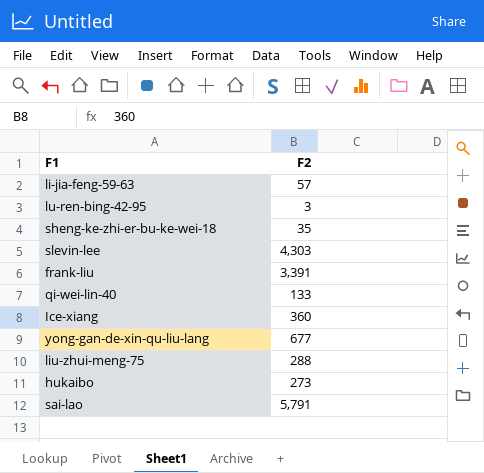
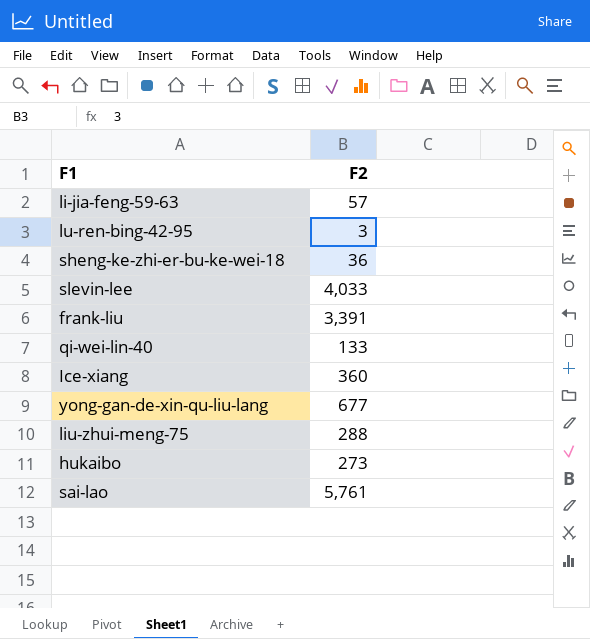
sheng-ke-zhi-er-bu-ke-wei-18 | F2: 35 -> 36
slevin-lee | F2: 4,303 -> 4,033
sai-lao | F2: 5,791 -> 5,761

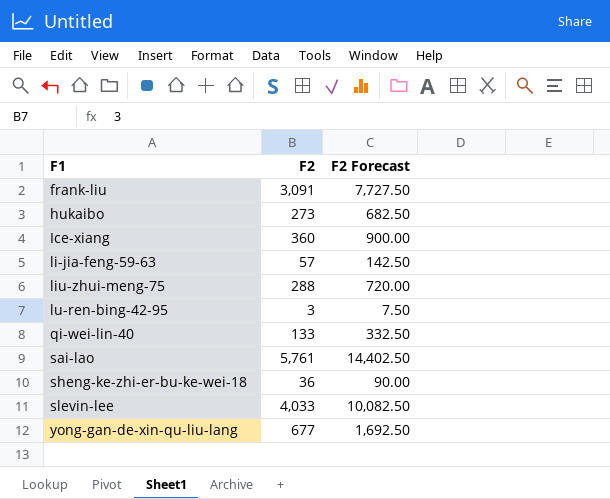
row order: none -> F1 ascending
column F2 Forecast | formula: none -> [F2] * 2.5
frank-liu | F2: 3,391 -> 3,091

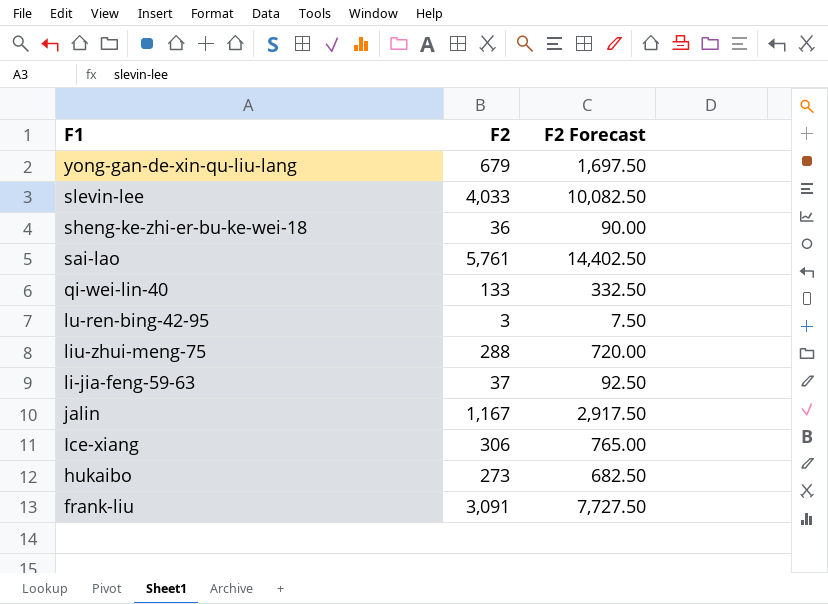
row order: F1 ascending -> F1 descending
yong-gan-de-xin-qu-liu-lang | F2: 677 -> 679
yong-gan-de-xin-qu-liu-lang | F2 Forecast: 1,692.50 -> 1,697.50
li-jia-feng-59-63 | F2: 57 -> 37
li-jia-feng-59-63 | F2 Forecast: 142.50 -> 92.50
row jalin: none -> 1,167 | 2,917.50
Ice-xiang | F2: 360 -> 306
Ice-xiang | F2 Forecast: 900.00 -> 765.00

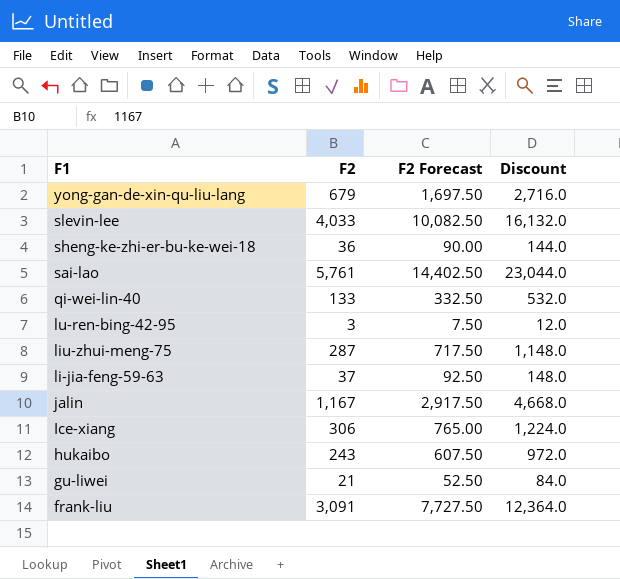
column Discount | formula: none -> [F2] * 4
liu-zhui-meng-75 | F2: 288 -> 287
liu-zhui-meng-75 | F2 Forecast: 720.00 -> 717.50
hukaibo | F2: 273 -> 243
hukaibo | F2 Forecast: 682.50 -> 607.50
row gu-liwei: none -> 21 | 52.50 | 84.0

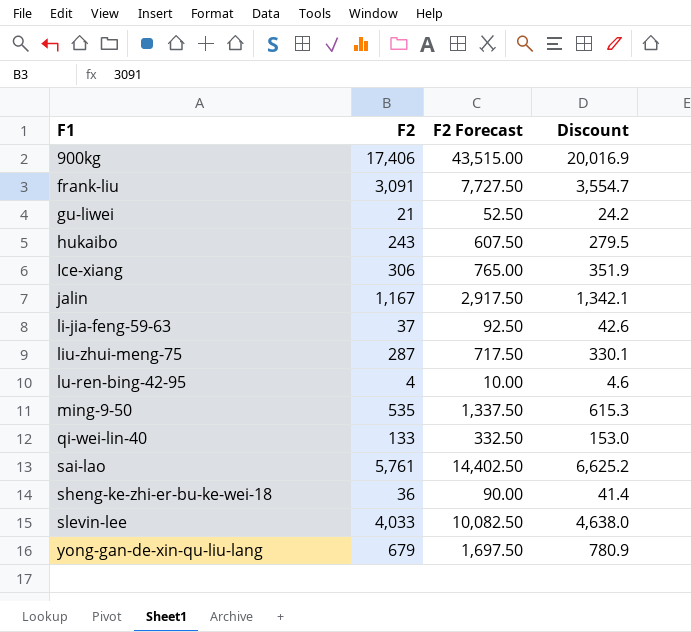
row order: F1 descending -> F1 ascending
column Discount | formula: [F2] * 4 -> [F2] * 1.15
row 900kg: none -> 17,406 | 43,515.00 | 20,016.9
lu-ren-bing-42-95 | F2: 3 -> 4
lu-ren-bing-42-95 | F2 Forecast: 7.50 -> 10.00
row ming-9-50: none -> 535 | 1,337.50 | 615.3

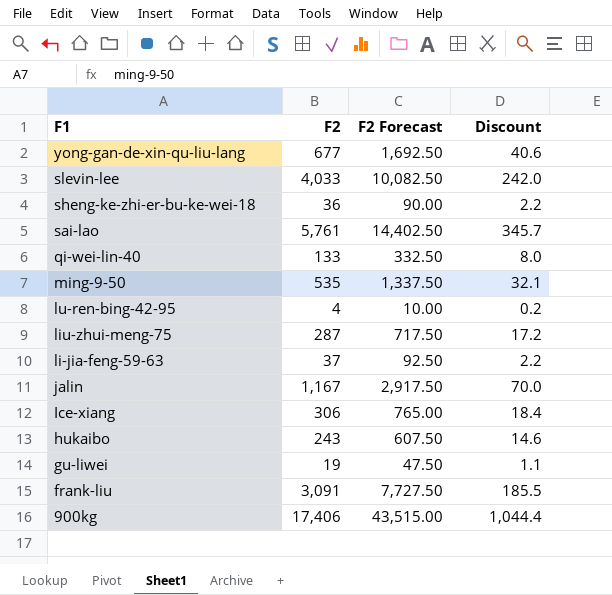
row order: F1 ascending -> F1 descending
column Discount | formula: [F2] * 1.15 -> [F2] * 0.06
yong-gan-de-xin-qu-liu-lang | F2: 679 -> 677
yong-gan-de-xin-qu-liu-lang | F2 Forecast: 1,697.50 -> 1,692.50
gu-liwei | F2: 21 -> 19
gu-liwei | F2 Forecast: 52.50 -> 47.50

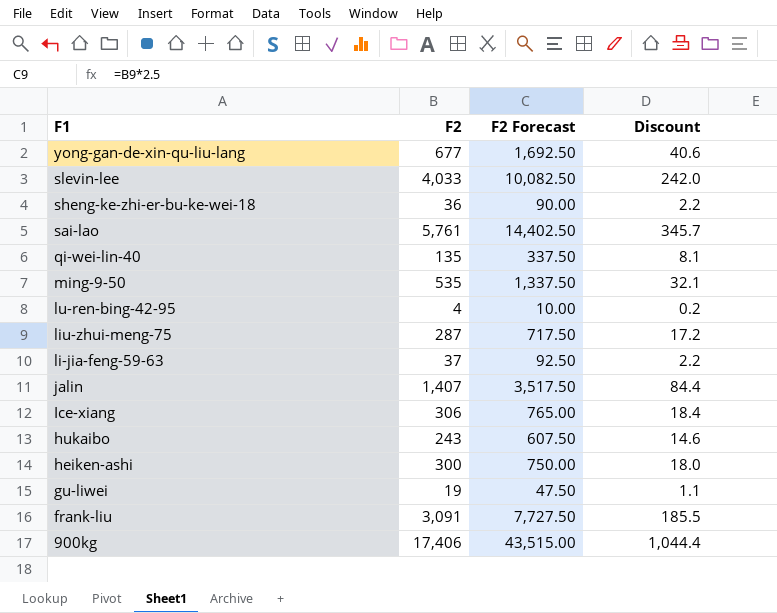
qi-wei-lin-40 | F2: 133 -> 135
qi-wei-lin-40 | F2 Forecast: 332.50 -> 337.50
qi-wei-lin-40 | Discount: 8.0 -> 8.1
jalin | F2: 1,167 -> 1,407
jalin | F2 Forecast: 2,917.50 -> 3,517.50
jalin | Discount: 70.0 -> 84.4
row heiken-ashi: none -> 300 | 750.00 | 18.0

